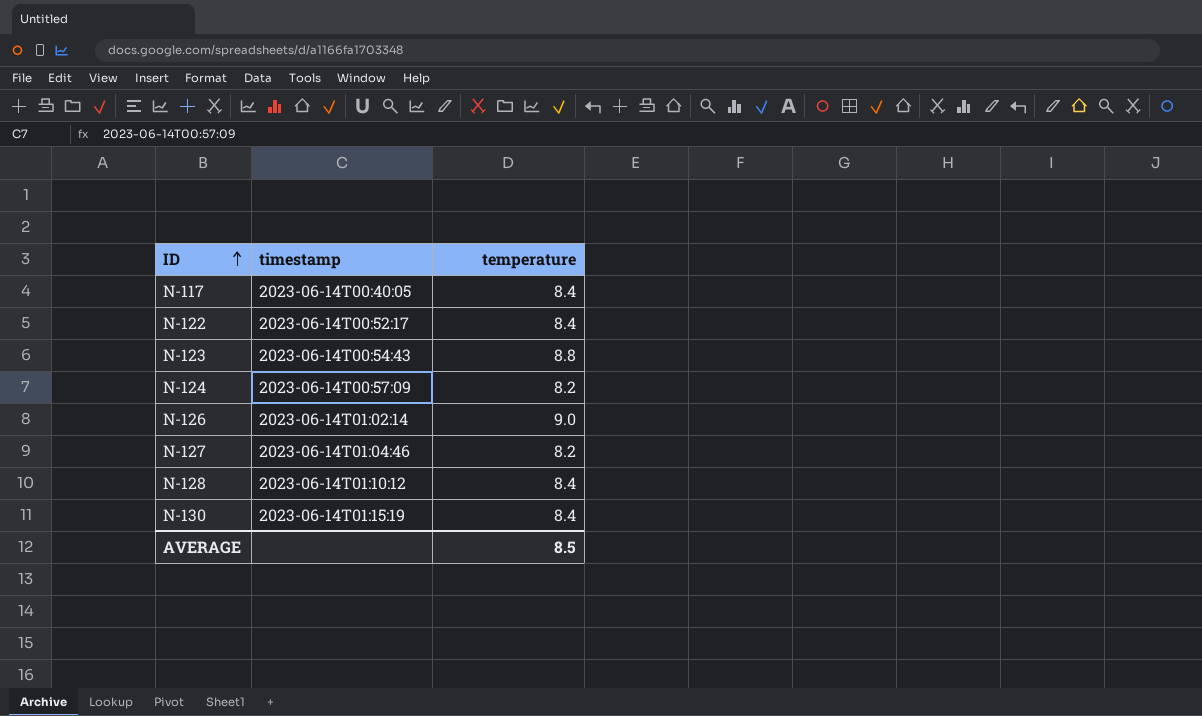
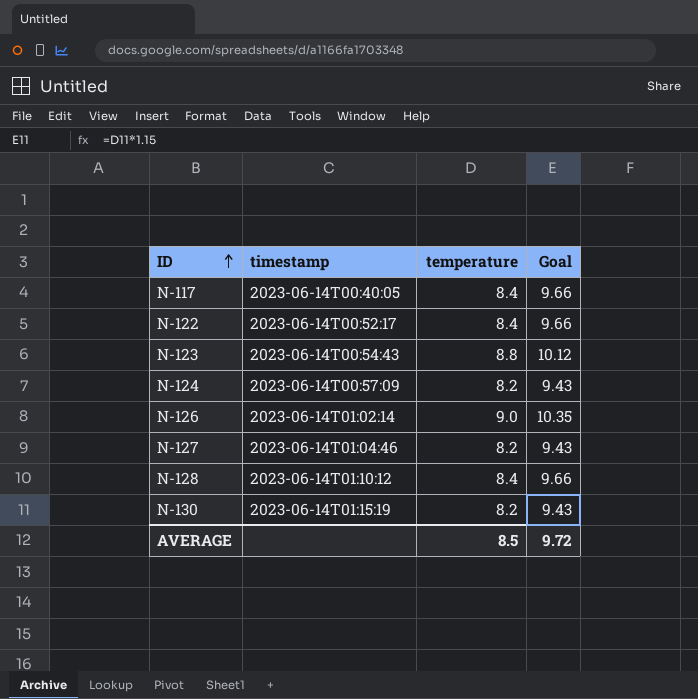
column Goal | formula: none -> [temperature] * 1.15
N-130 | temperature: 8.4 -> 8.2

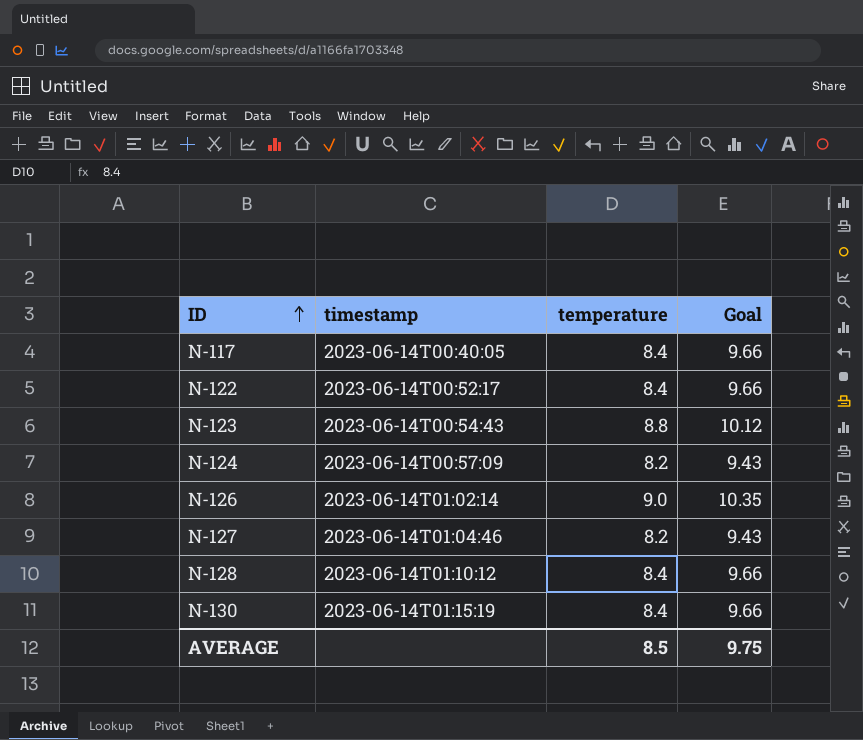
N-130 | temperature: 8.2 -> 8.4
N-130 | Goal: 9.43 -> 9.66
AVERAGE | Goal: 9.72 -> 9.75

